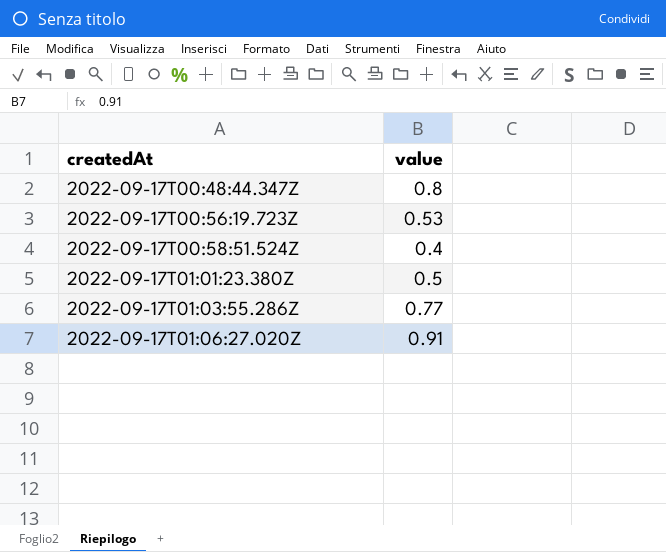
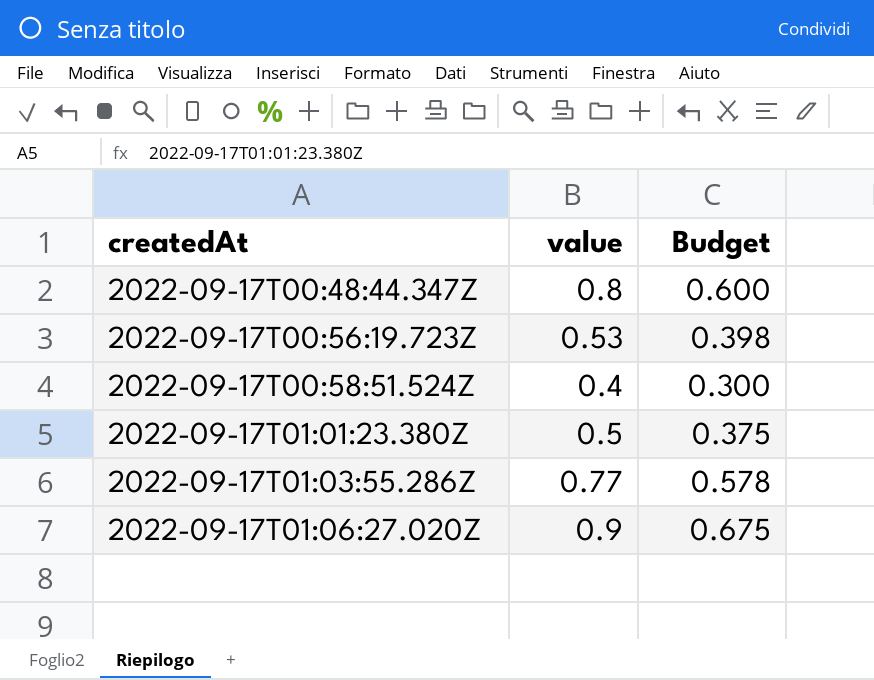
column Budget | formula: none -> [value] * 0.75
2022-09-17T01:06:27.020Z | value: 0.91 -> 0.9

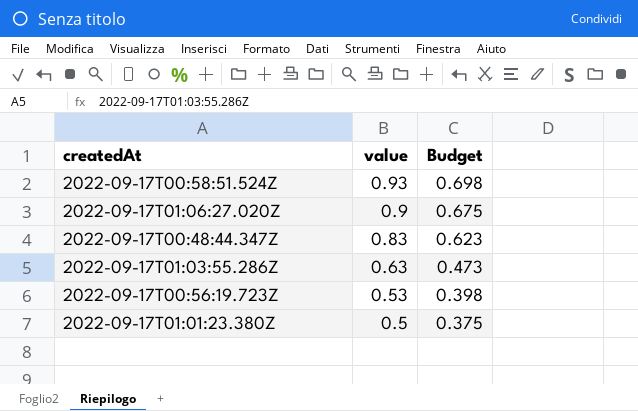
row order: createdAt ascending -> value descending
2022-09-17T00:58:51.524Z | value: 0.4 -> 0.93
2022-09-17T00:58:51.524Z | Budget: 0.300 -> 0.698
2022-09-17T00:48:44.347Z | value: 0.8 -> 0.83
2022-09-17T00:48:44.347Z | Budget: 0.600 -> 0.623
2022-09-17T01:03:55.286Z | value: 0.77 -> 0.63
2022-09-17T01:03:55.286Z | Budget: 0.578 -> 0.473

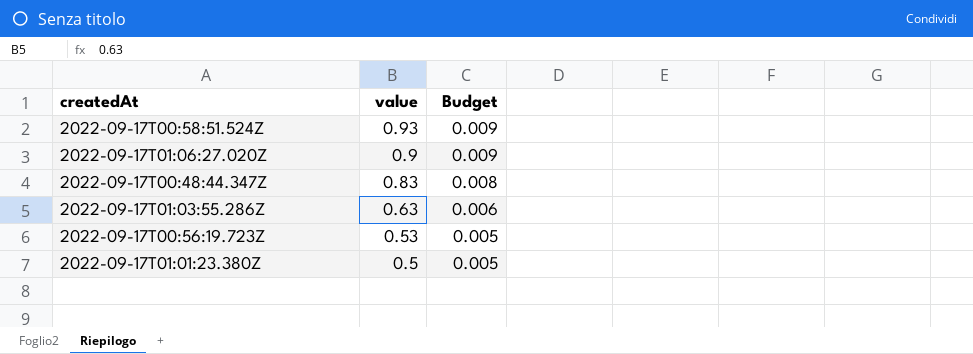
column Budget | formula: [value] * 0.75 -> [value] * 0.01

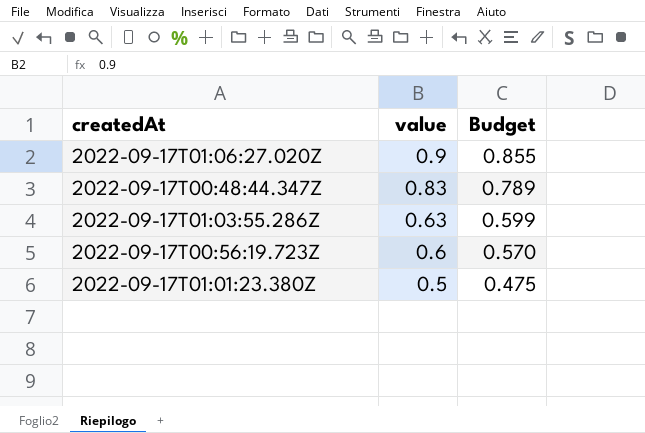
column Budget | formula: [value] * 0.01 -> [value] * 0.95
row 2022-09-17T00:58:51.524Z: 0.93 | 0.009 -> none
2022-09-17T00:56:19.723Z | value: 0.53 -> 0.6

